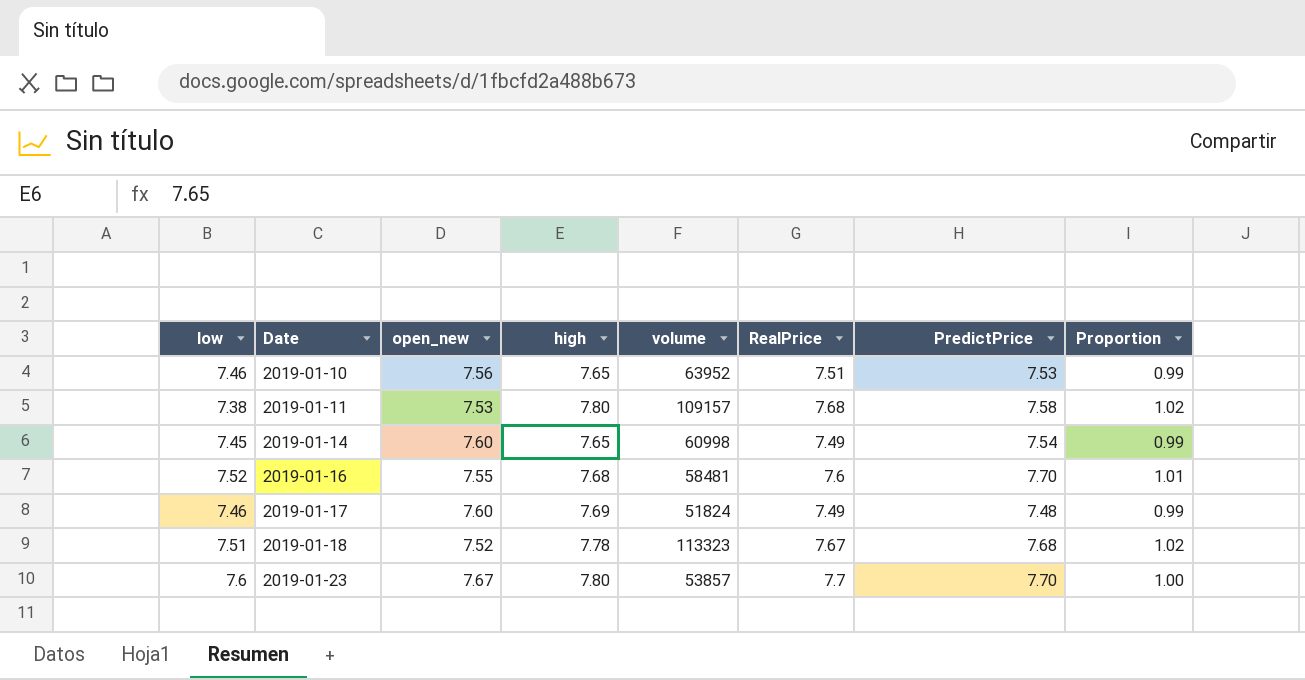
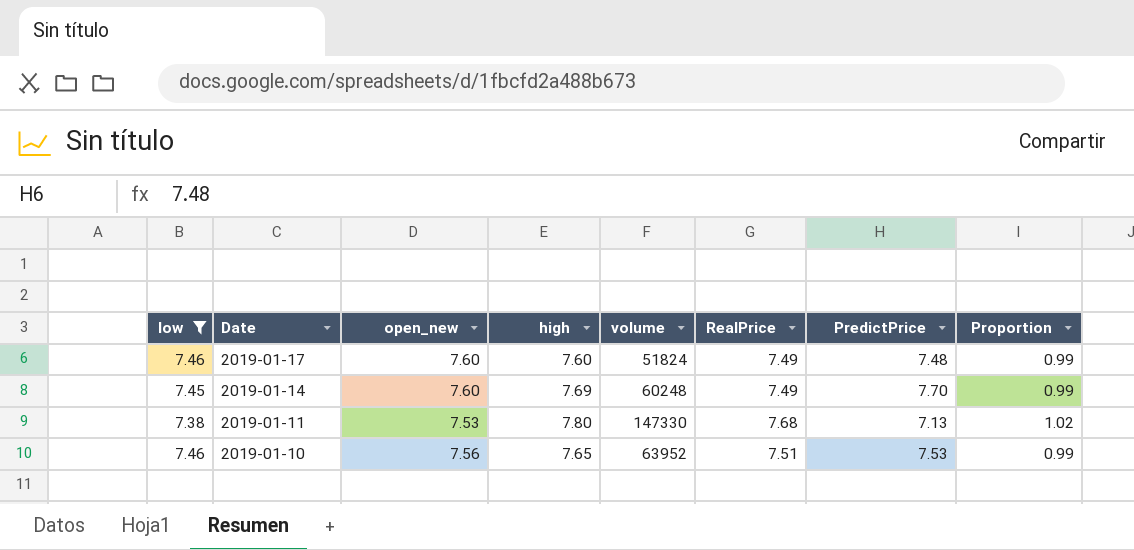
filter: none -> low <= 7.46
row order: Date ascending -> Date descending
2019-01-17 | high: 7.69 -> 7.60
2019-01-14 | high: 7.65 -> 7.69
2019-01-14 | volume: 60998 -> 60248
2019-01-14 | PredictPrice: 7.54 -> 7.70
2019-01-11 | volume: 109157 -> 147330
2019-01-11 | PredictPrice: 7.58 -> 7.13

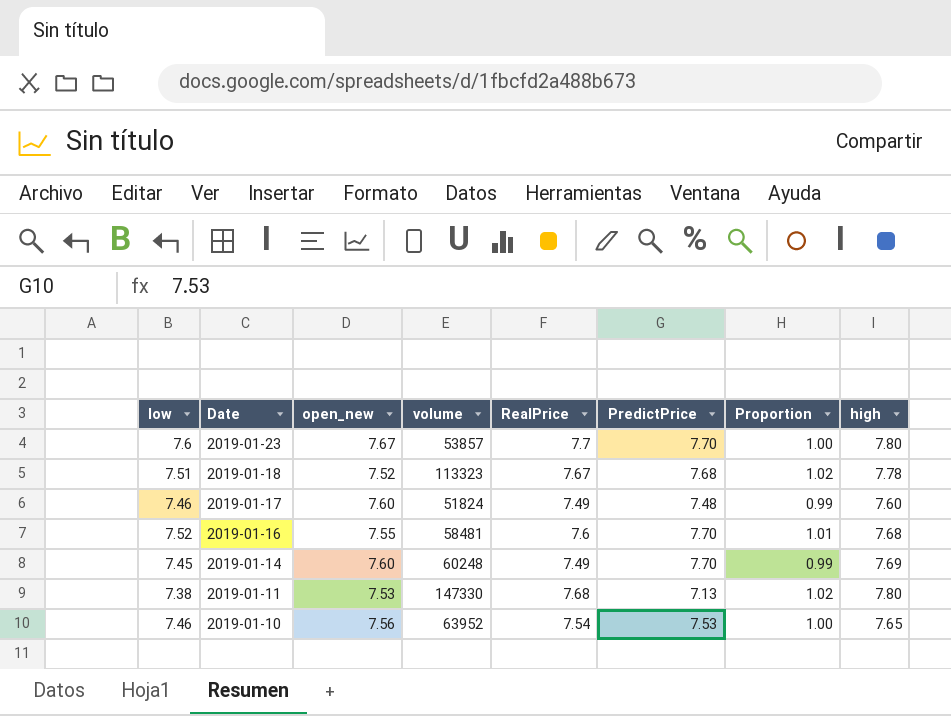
filter: low <= 7.46 -> none
column high | position: 4 -> 8
2019-01-10 | RealPrice: 7.51 -> 7.54
2019-01-10 | Proportion: 0.99 -> 1.00

